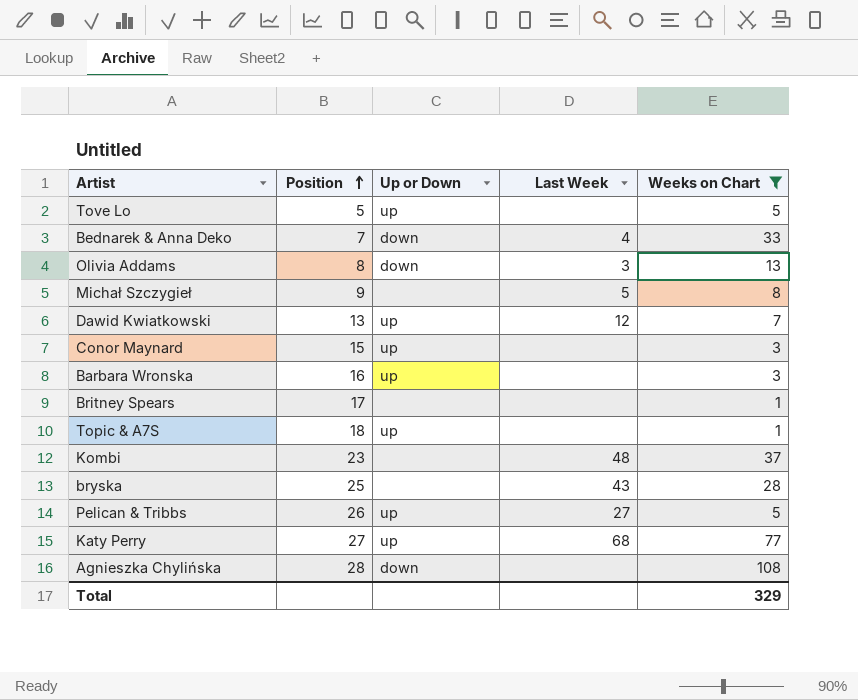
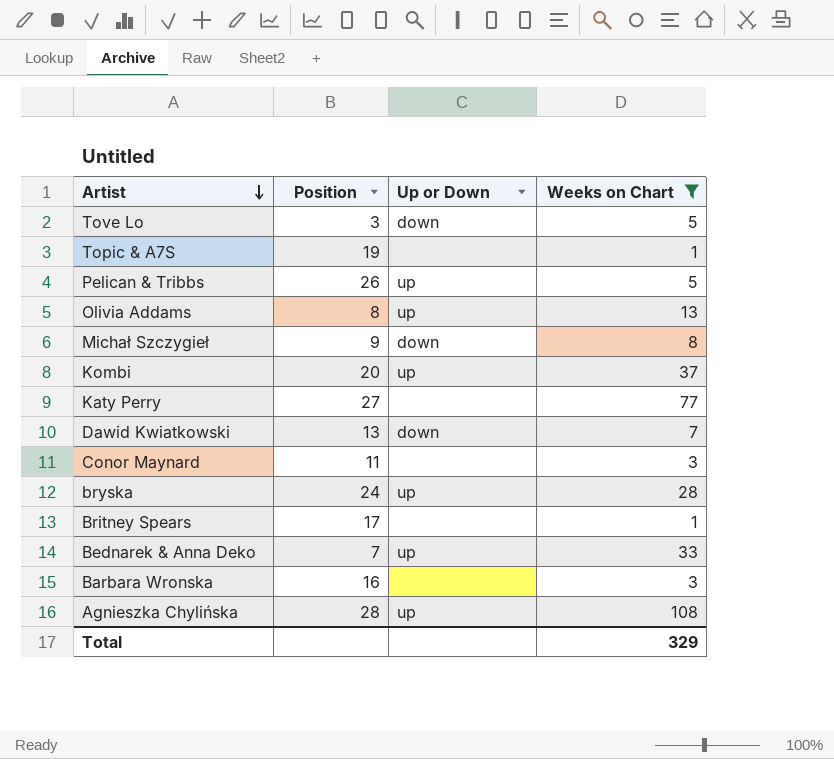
row order: Position ascending -> Artist descending
column Last Week | position: 4 -> none
Tove Lo | Position: 5 -> 3
Tove Lo | Up or Down: up -> down
Topic & A7S | Position: 18 -> 19
Topic & A7S | Up or Down: up -> none
Olivia Addams | Up or Down: down -> up
Michał Szczygieł | Up or Down: none -> down
Kombi | Position: 23 -> 20
Kombi | Up or Down: none -> up
Katy Perry | Up or Down: up -> none
Dawid Kwiatkowski | Up or Down: up -> down
Conor Maynard | Position: 15 -> 11
Conor Maynard | Up or Down: up -> none
bryska | Position: 25 -> 24
bryska | Up or Down: none -> up
Bednarek & Anna Deko | Up or Down: down -> up
Barbara Wronska | Up or Down: up -> none
Agnieszka Chylińska | Up or Down: down -> up

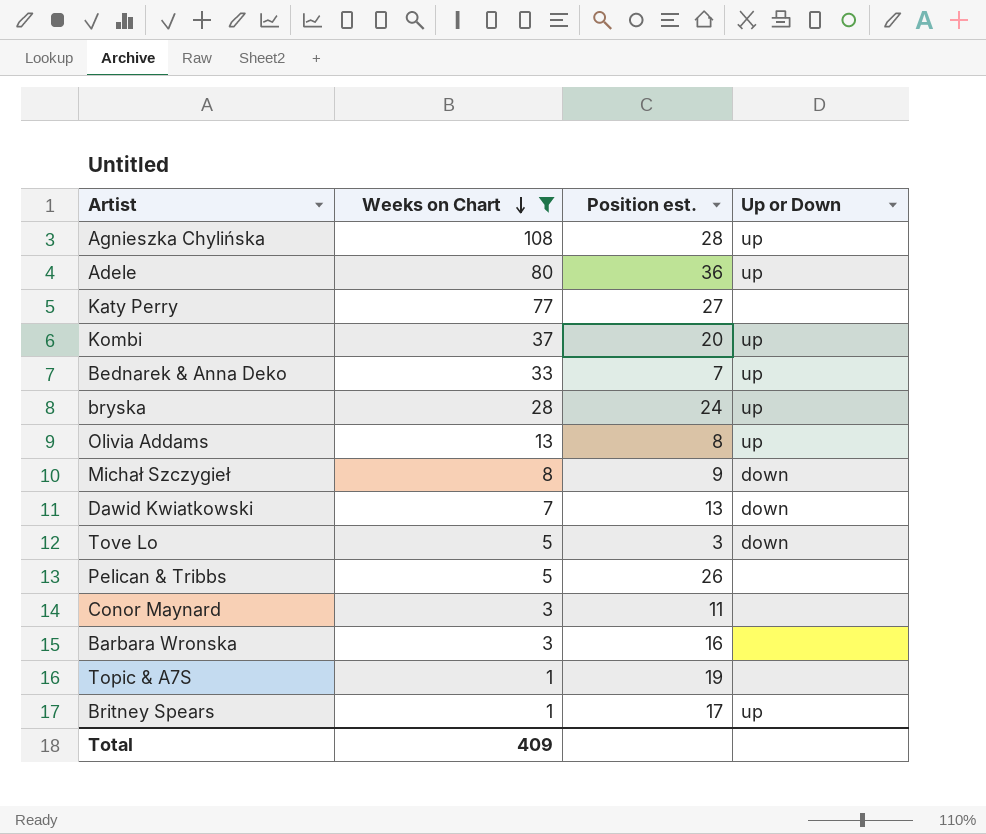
row order: Artist descending -> Weeks on Chart descending
column Weeks on Chart | position: 4 -> 2
column name: Position -> Position est.
row Adele: none -> 80 | 36 | up
Pelican & Tribbs | Up or Down: up -> none
Britney Spears | Up or Down: none -> up
Total | Weeks on Chart: 329 -> 409

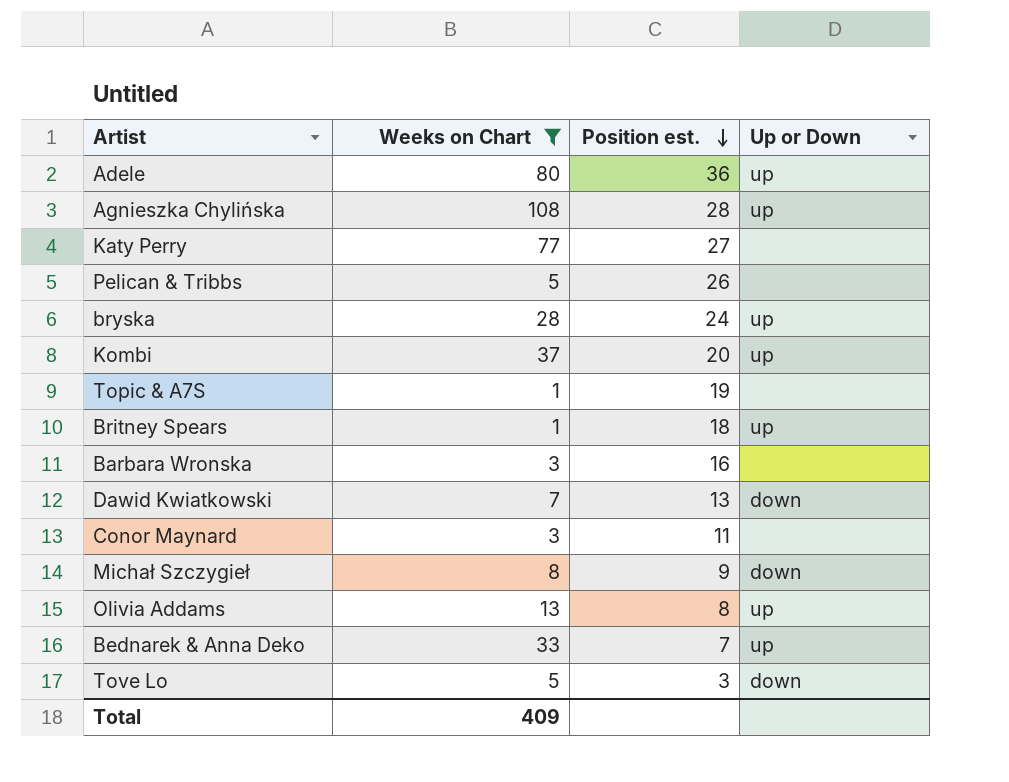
row order: Weeks on Chart descending -> Position est. descending
Britney Spears | Position est.: 17 -> 18

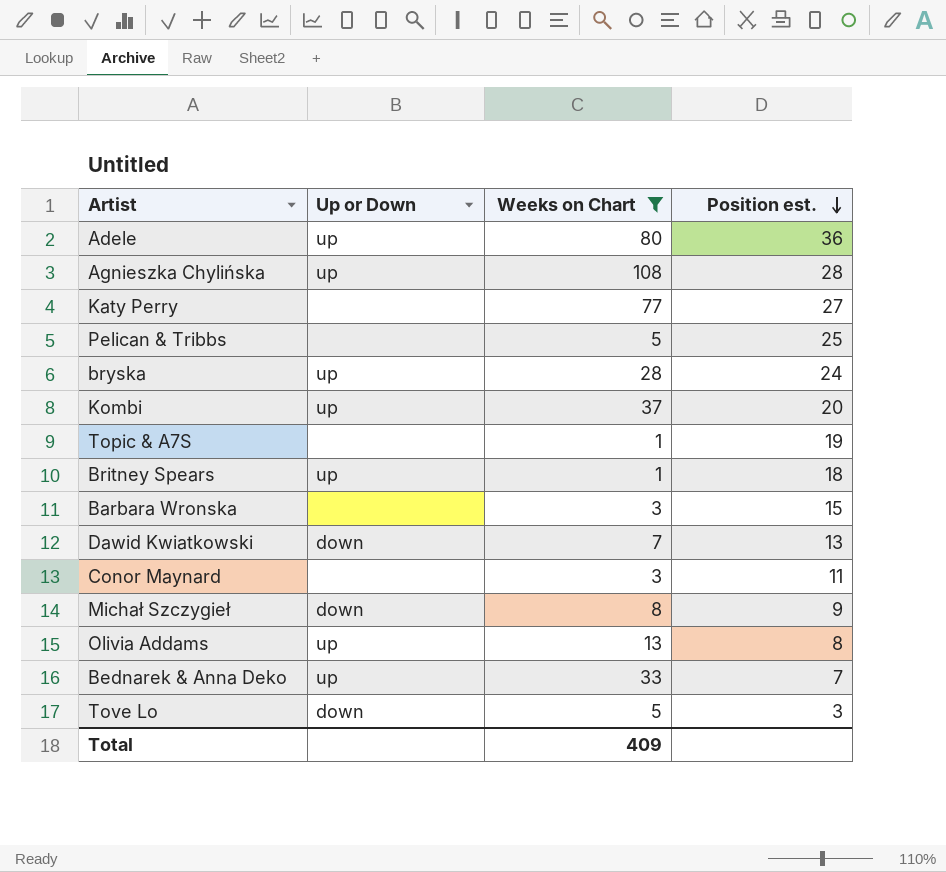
column Up or Down | position: 4 -> 2
Pelican & Tribbs | Position est.: 26 -> 25
Barbara Wronska | Position est.: 16 -> 15

